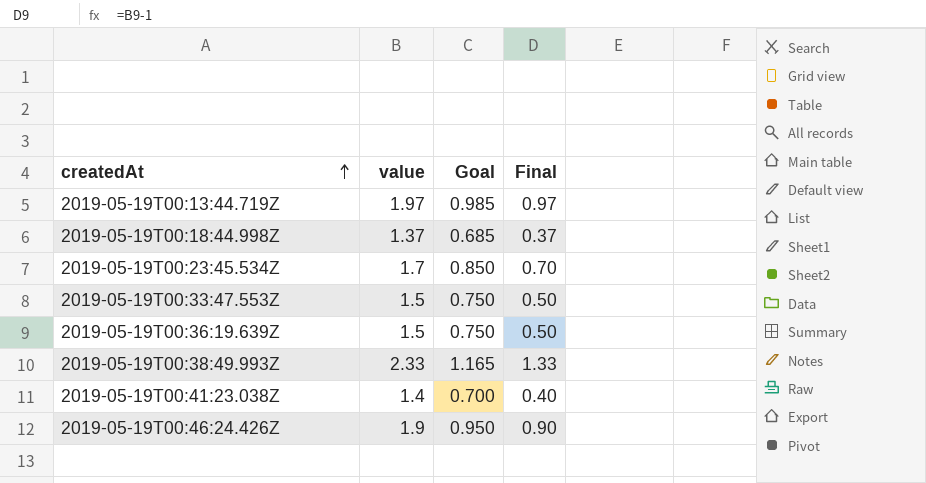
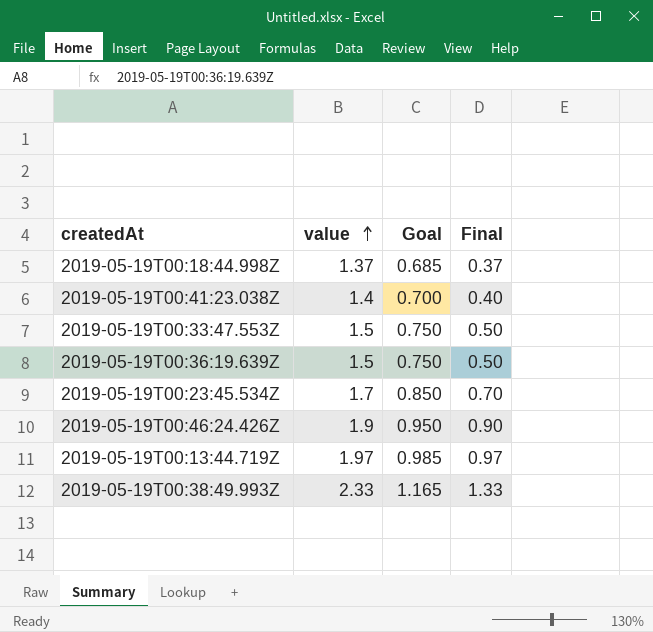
row order: createdAt ascending -> value ascending

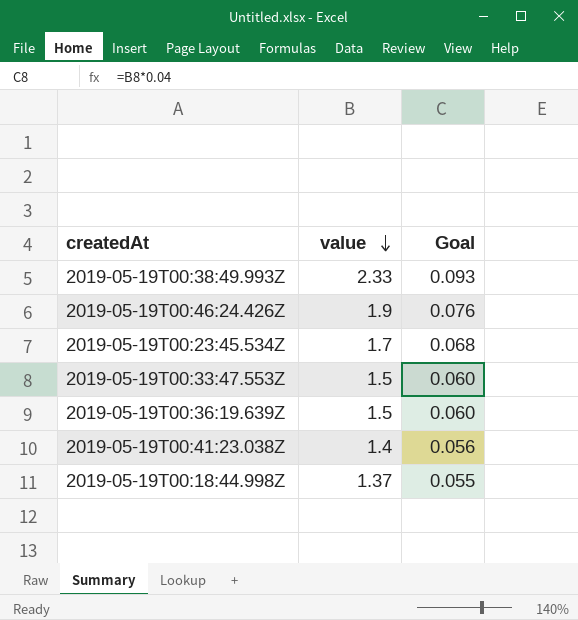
row order: value ascending -> value descending
column Final | formula: [value] - 1 -> none
column Goal | formula: [value] * 0.5 -> [value] * 0.04
row 2019-05-19T00:13:44.719Z: 1.97 | 0.985 | 0.97 -> none

